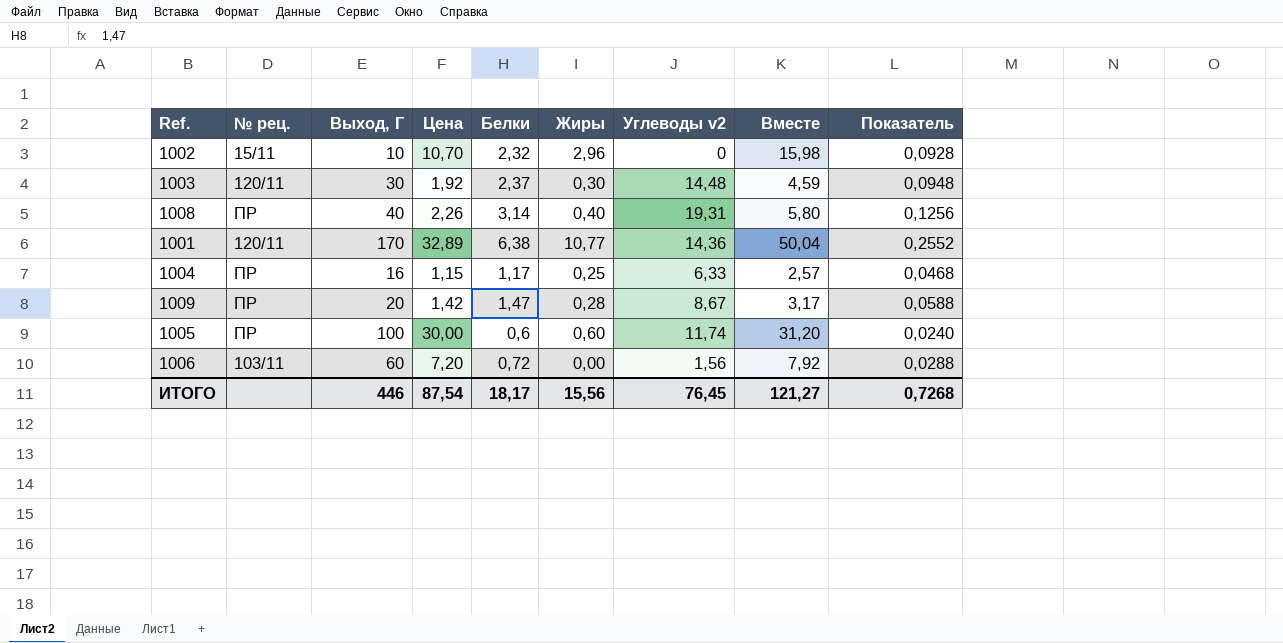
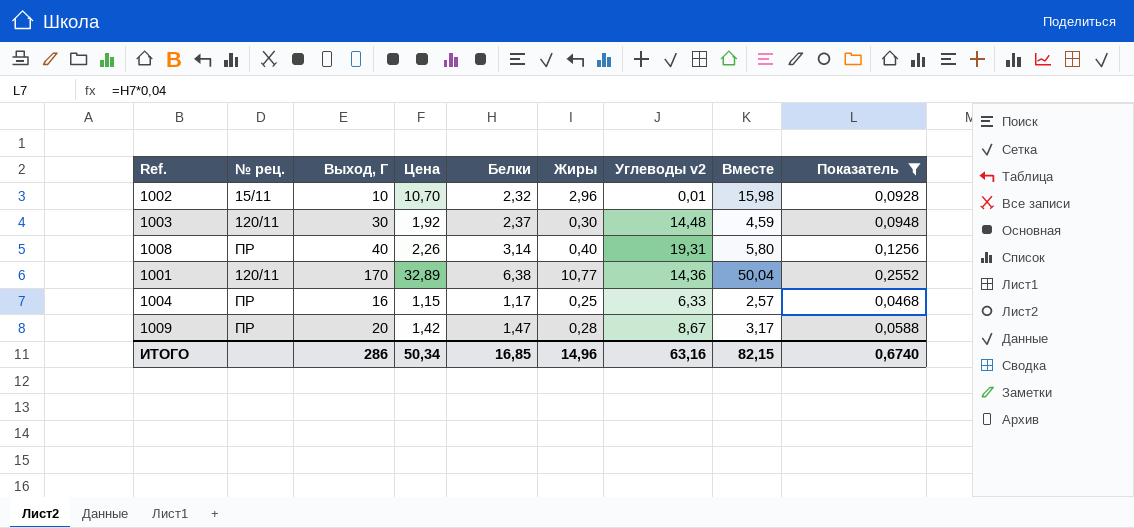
filter: none -> Показатель >= 0,0468
1002 | Углеводы v2: 0 -> 0,01
ИТОГО | Выход, Г: 446 -> 286
ИТОГО | Цена: 87,54 -> 50,34
ИТОГО | Белки: 18,17 -> 16,85
ИТОГО | Жиры: 15,56 -> 14,96
ИТОГО | Углеводы v2: 76,45 -> 63,16
ИТОГО | Вместе: 121,27 -> 82,15
ИТОГО | Показатель: 0,7268 -> 0,6740

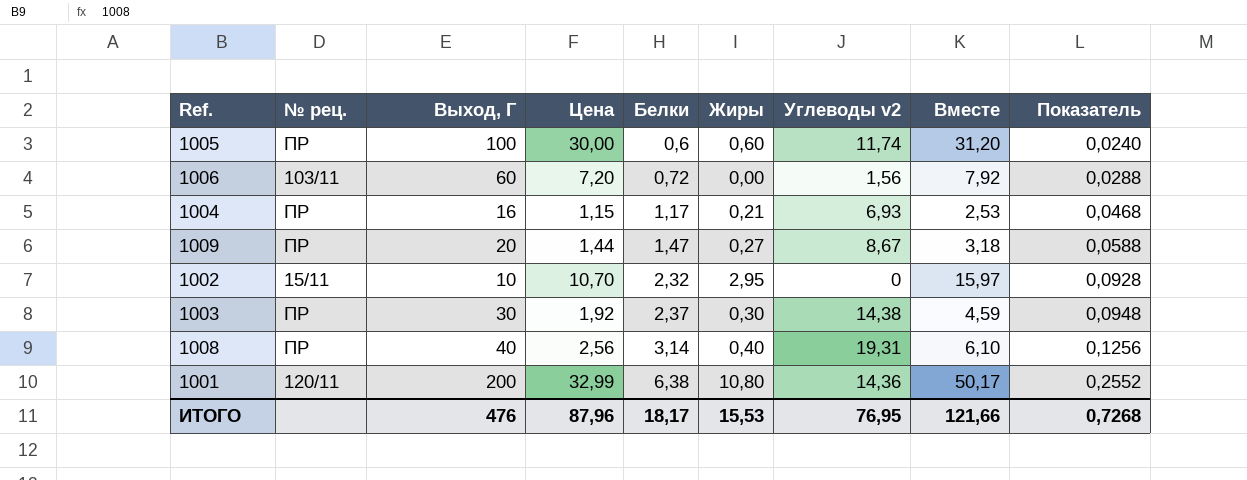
filter: Показатель >= 0,0468 -> none
row order: none -> Белки ascending
1004 | Жиры: 0,25 -> 0,21
1004 | Углеводы v2: 6,33 -> 6,93
1004 | Вместе: 2,57 -> 2,53
1009 | Цена: 1,42 -> 1,44
1009 | Жиры: 0,28 -> 0,27
1009 | Вместе: 3,17 -> 3,18
1002 | Жиры: 2,96 -> 2,95
1002 | Углеводы v2: 0,01 -> 0
1002 | Вместе: 15,98 -> 15,97
1003 | № рец.: 120/11 -> ПР
1003 | Углеводы v2: 14,48 -> 14,38
1008 | Цена: 2,26 -> 2,56
1008 | Вместе: 5,80 -> 6,10
1001 | Выход, Г: 170 -> 200
1001 | Цена: 32,89 -> 32,99
1001 | Жиры: 10,77 -> 10,80
1001 | Вместе: 50,04 -> 50,17
ИТОГО | Выход, Г: 286 -> 476
ИТОГО | Цена: 50,34 -> 87,96
ИТОГО | Белки: 16,85 -> 18,17
ИТОГО | Жиры: 14,96 -> 15,53
ИТОГО | Углеводы v2: 63,16 -> 76,95
ИТОГО | Вместе: 82,15 -> 121,66
ИТОГО | Показатель: 0,6740 -> 0,7268

